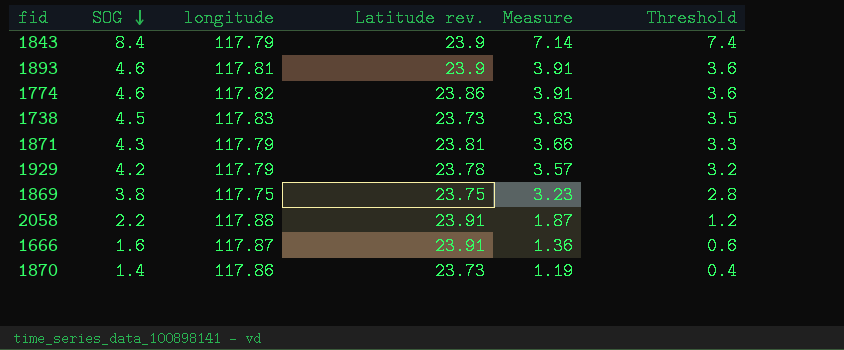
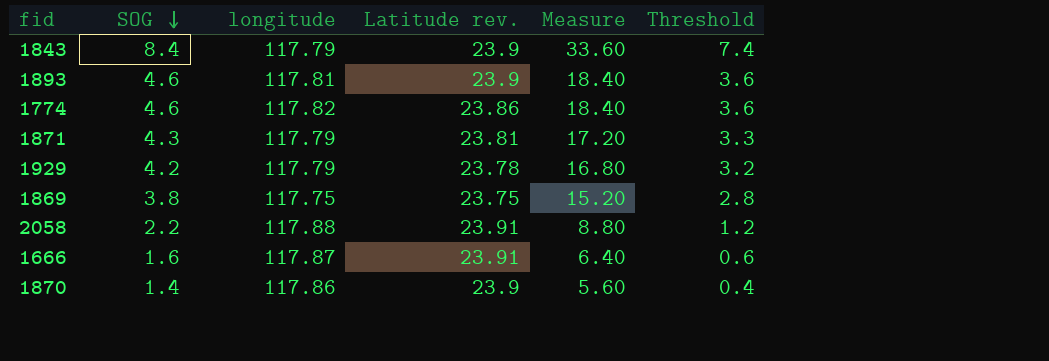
column Measure | formula: [SOG] * 0.85 -> [SOG] * 4
row 1738: 4.5 | 117.83 | 23.73 | 3.83 | 3.5 -> none
1870 | Latitude rev.: 23.73 -> 23.9

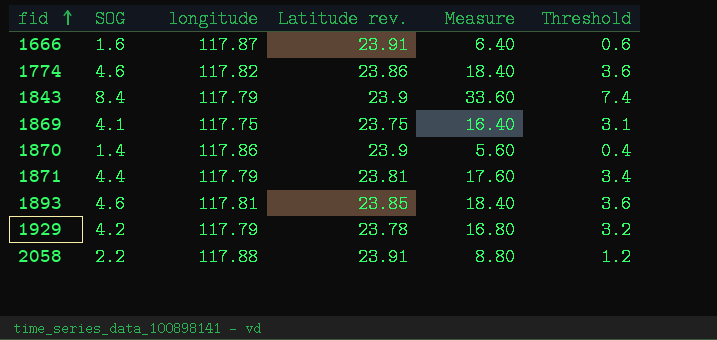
row order: SOG descending -> fid ascending
1869 | SOG: 3.8 -> 4.1
1869 | Measure: 15.20 -> 16.40
1869 | Threshold: 2.8 -> 3.1
1871 | SOG: 4.3 -> 4.4
1871 | Measure: 17.20 -> 17.60
1871 | Threshold: 3.3 -> 3.4
1893 | Latitude rev.: 23.9 -> 23.85

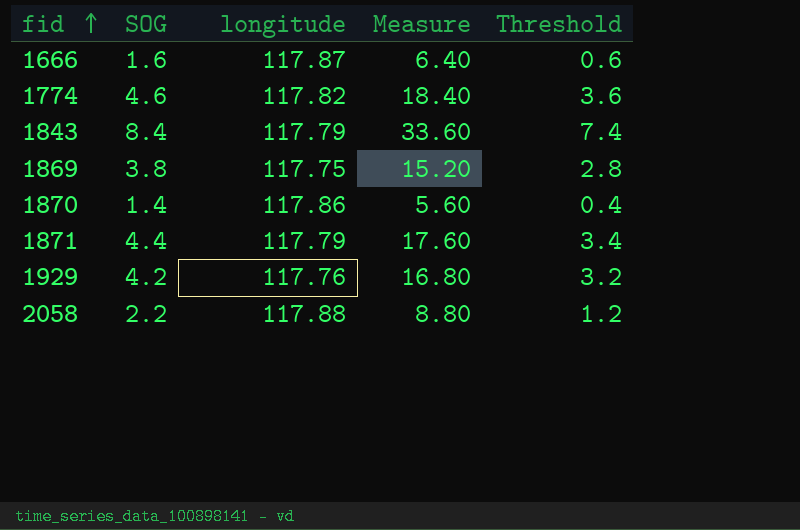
column Latitude rev. | position: 4 -> none
row 1893: 4.6 | 117.81 | 23.85 | 18.40 | 3.6 -> none
1869 | SOG: 4.1 -> 3.8
1869 | Measure: 16.40 -> 15.20
1869 | Threshold: 3.1 -> 2.8
1929 | longitude: 117.79 -> 117.76

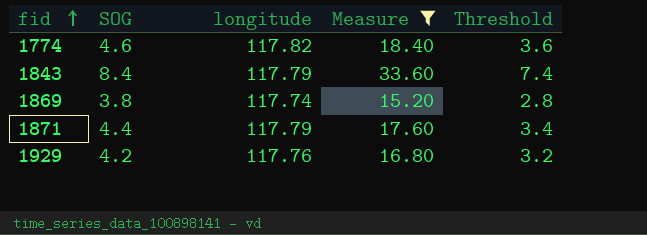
filter: none -> Measure >= 15.20
1869 | longitude: 117.75 -> 117.74

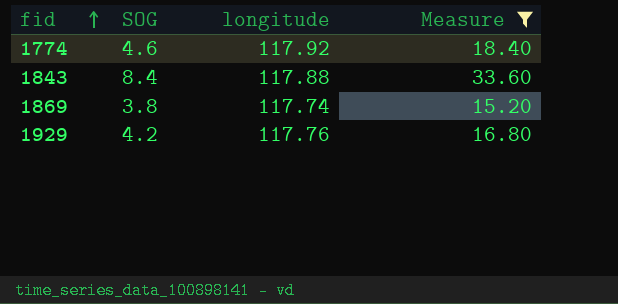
column Threshold | formula: [SOG] - 1 -> none
row 1871: 4.4 | 117.79 | 17.60 | 3.4 -> none
1774 | longitude: 117.82 -> 117.92
1843 | longitude: 117.79 -> 117.88

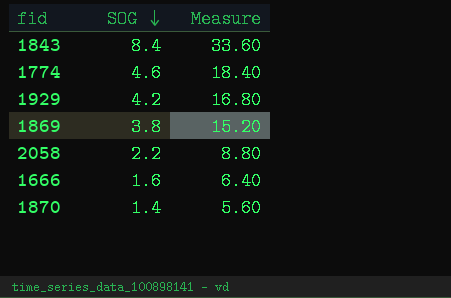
filter: Measure >= 15.20 -> none
row order: fid ascending -> SOG descending
column longitude | position: 3 -> none

